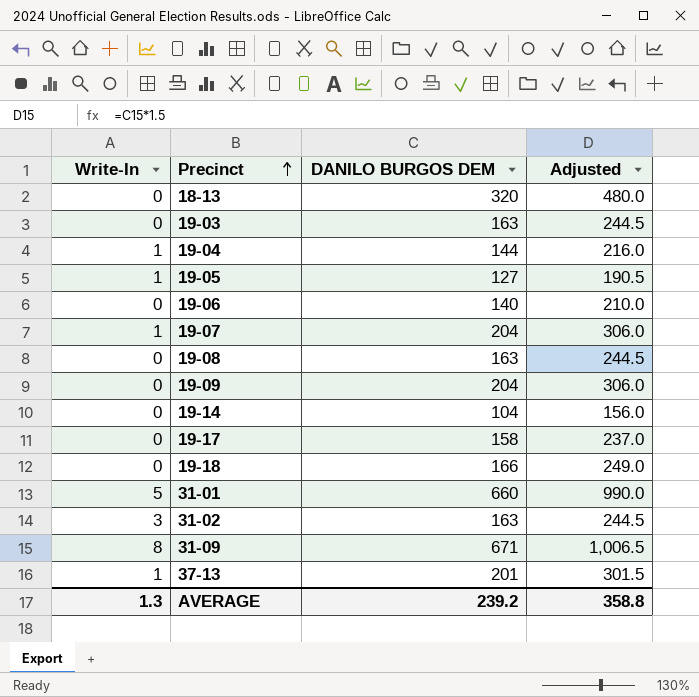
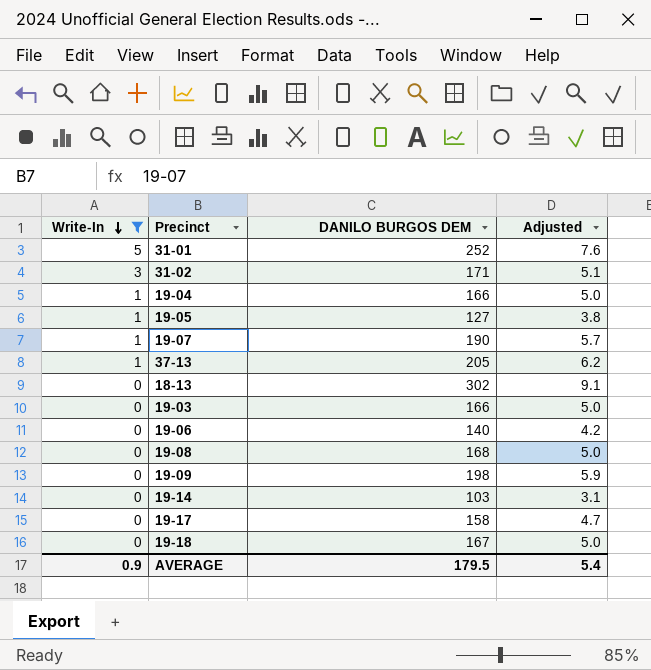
filter: none -> Write-In != 8
row order: Precinct ascending -> Write-In descending
column Adjusted | formula: [DANILO BURGOS DEM] * 1.5 -> [DANILO BURGOS DEM] * 0.03
31-01 | DANILO BURGOS DEM: 660 -> 252
31-02 | DANILO BURGOS DEM: 163 -> 171
19-04 | DANILO BURGOS DEM: 144 -> 166
19-07 | DANILO BURGOS DEM: 204 -> 190
37-13 | DANILO BURGOS DEM: 201 -> 205
18-13 | DANILO BURGOS DEM: 320 -> 302
19-03 | DANILO BURGOS DEM: 163 -> 166
19-08 | DANILO BURGOS DEM: 163 -> 168
19-09 | DANILO BURGOS DEM: 204 -> 198
19-14 | DANILO BURGOS DEM: 104 -> 103
19-18 | DANILO BURGOS DEM: 166 -> 167
AVERAGE | Write-In: 1.3 -> 0.9
AVERAGE | DANILO BURGOS DEM: 239.2 -> 179.5
AVERAGE | Adjusted: 358.8 -> 5.4

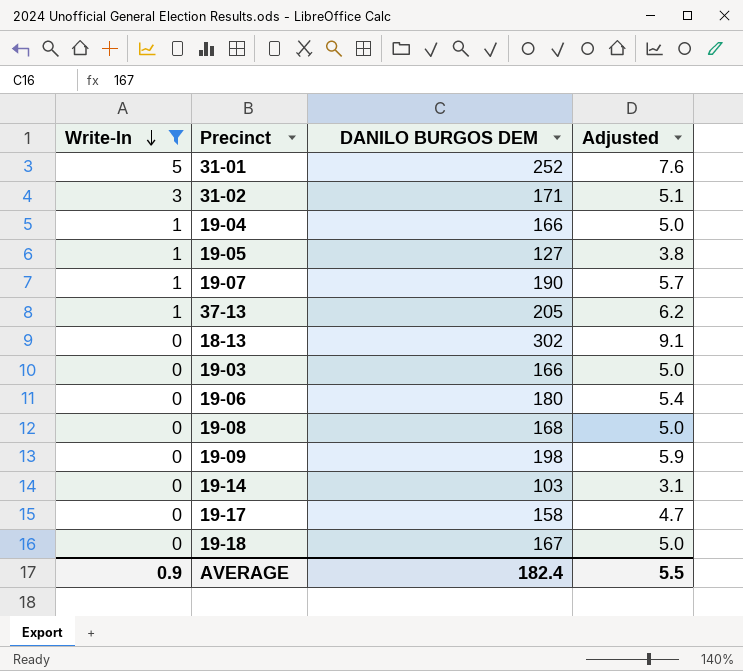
19-06 | DANILO BURGOS DEM: 140 -> 180
19-06 | Adjusted: 4.2 -> 5.4
AVERAGE | DANILO BURGOS DEM: 179.5 -> 182.4
AVERAGE | Adjusted: 5.4 -> 5.5

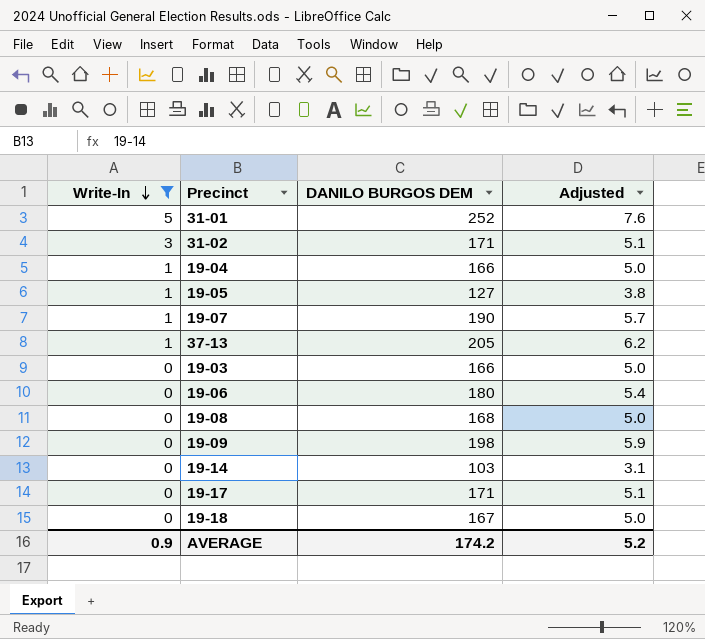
row 18-13: 0 | 302 | 9.1 -> none
19-17 | DANILO BURGOS DEM: 158 -> 171
19-17 | Adjusted: 4.7 -> 5.1
AVERAGE | DANILO BURGOS DEM: 182.4 -> 174.2
AVERAGE | Adjusted: 5.5 -> 5.2

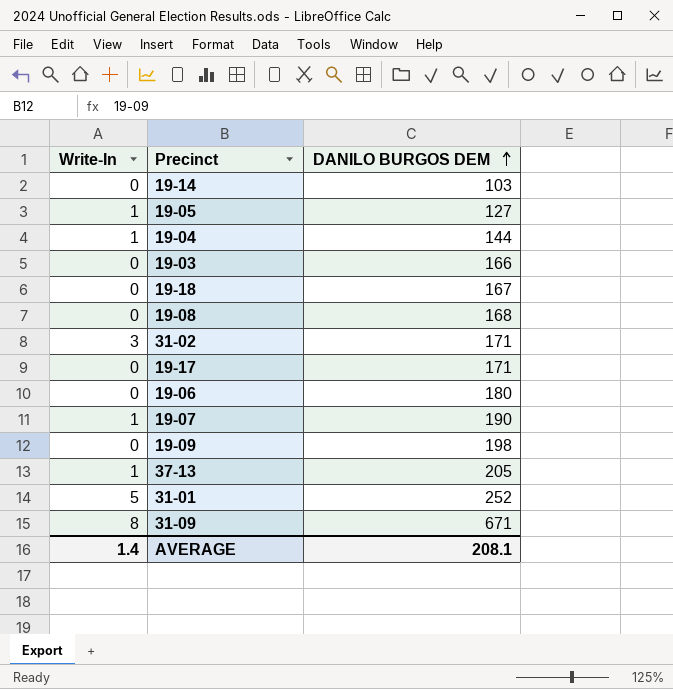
filter: Write-In != 8 -> none
row order: Write-In descending -> DANILO BURGOS DEM ascending
column Adjusted | formula: [DANILO BURGOS DEM] * 0.03 -> none
19-04 | DANILO BURGOS DEM: 166 -> 144
AVERAGE | Write-In: 0.9 -> 1.4
AVERAGE | DANILO BURGOS DEM: 174.2 -> 208.1

